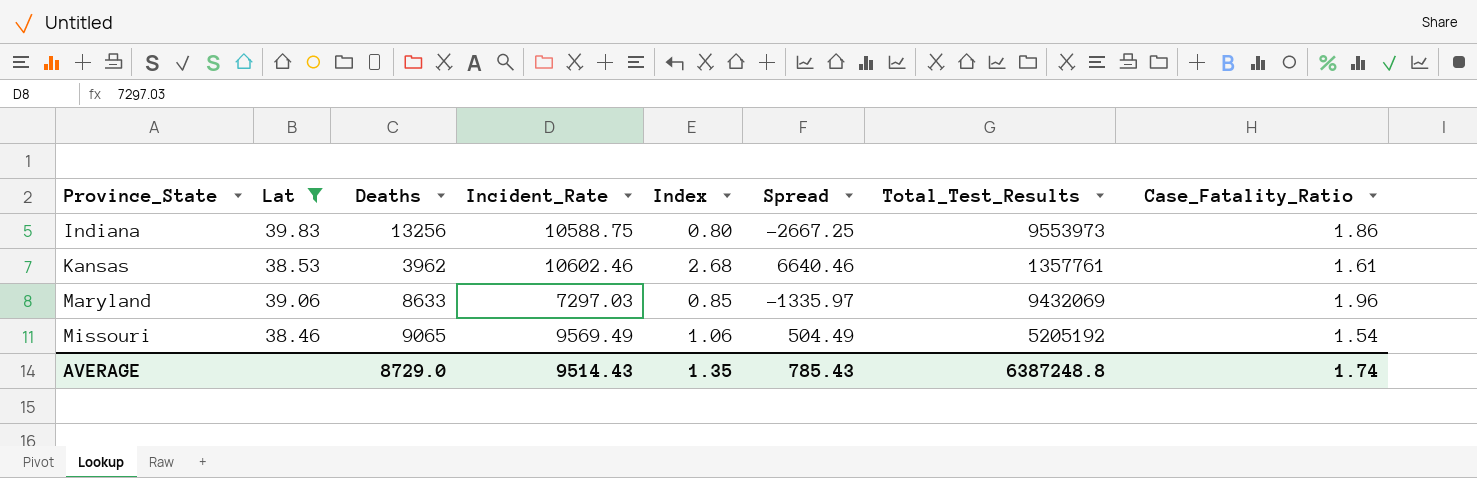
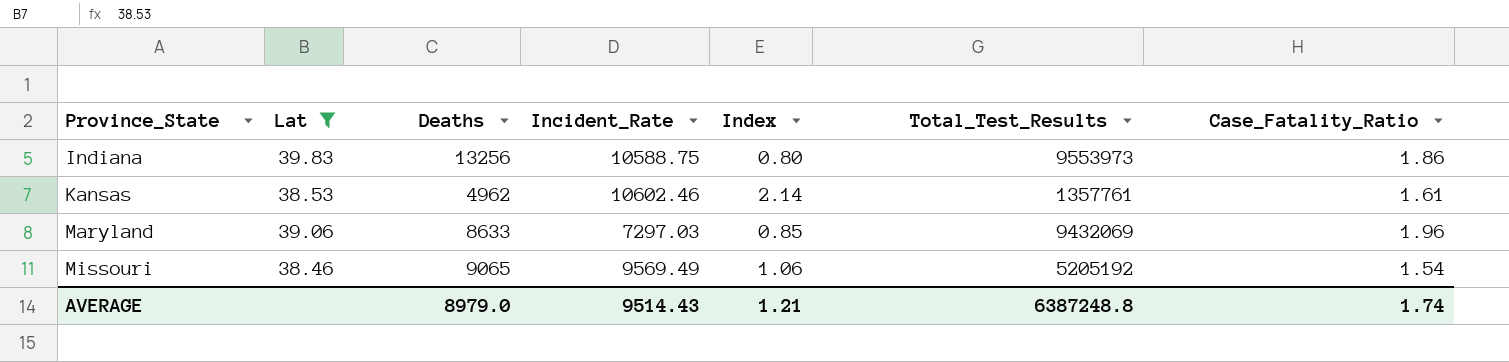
column Spread | formula: [Incident_Rate] - [Deaths] -> none
Kansas | Deaths: 3962 -> 4962
Kansas | Index: 2.68 -> 2.14
AVERAGE | Deaths: 8729.0 -> 8979.0
AVERAGE | Index: 1.35 -> 1.21

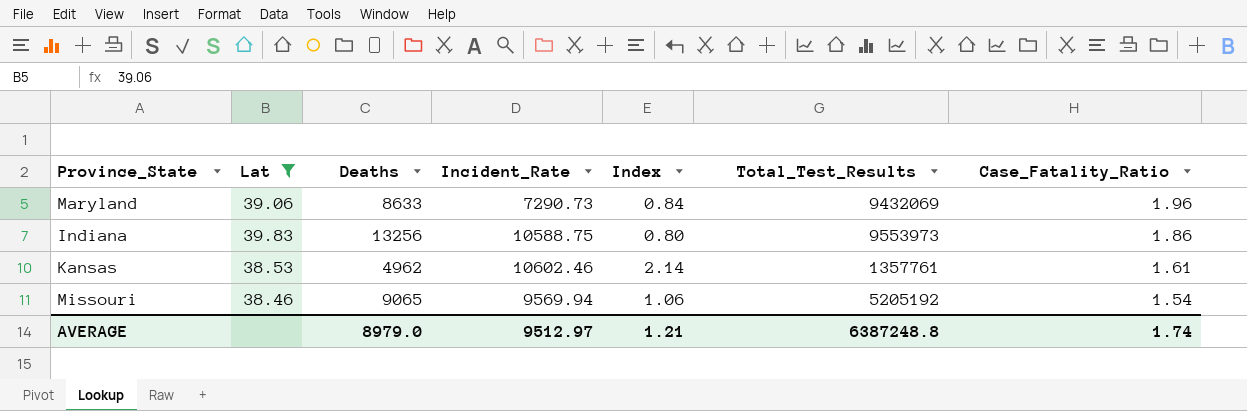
row order: Province_State ascending -> Case_Fatality_Ratio descending
Maryland | Incident_Rate: 7297.03 -> 7290.73
Maryland | Index: 0.85 -> 0.84
Missouri | Incident_Rate: 9569.49 -> 9569.94
AVERAGE | Incident_Rate: 9514.43 -> 9512.97

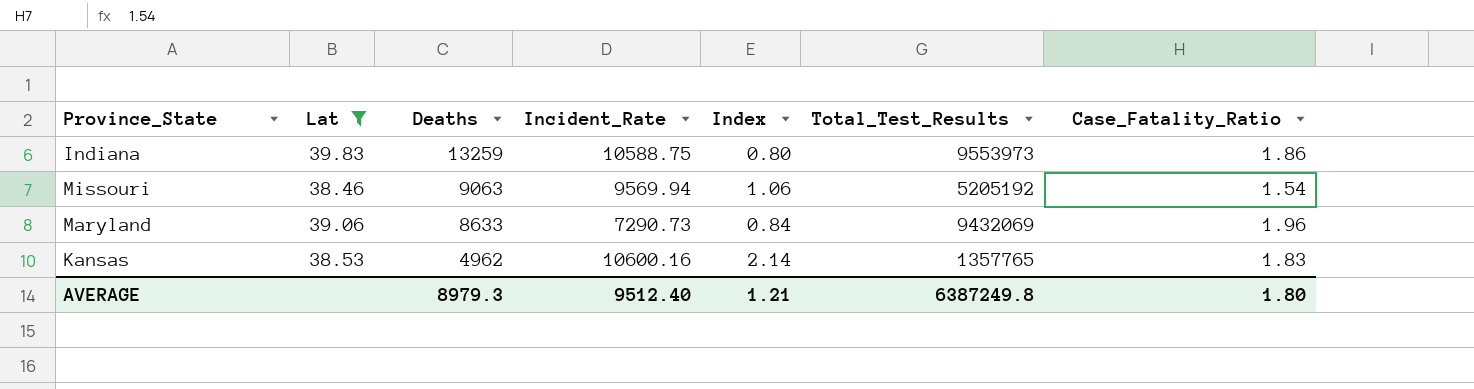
row order: Case_Fatality_Ratio descending -> Deaths descending
Indiana | Deaths: 13256 -> 13259
Missouri | Deaths: 9065 -> 9063
Kansas | Incident_Rate: 10602.46 -> 10600.16
Kansas | Total_Test_Results: 1357761 -> 1357765
Kansas | Case_Fatality_Ratio: 1.61 -> 1.83
AVERAGE | Deaths: 8979.0 -> 8979.3
AVERAGE | Incident_Rate: 9512.97 -> 9512.40
AVERAGE | Total_Test_Results: 6387248.8 -> 6387249.8
AVERAGE | Case_Fatality_Ratio: 1.74 -> 1.80

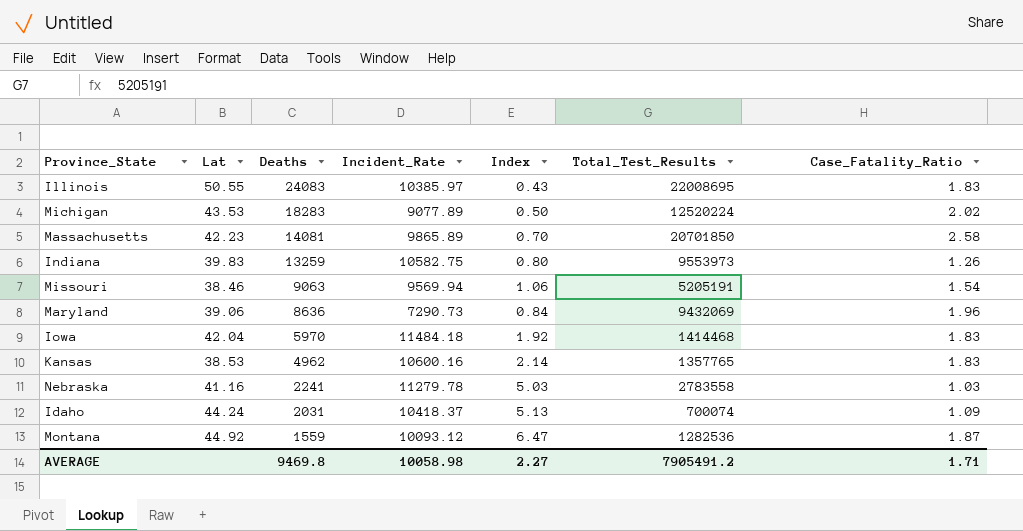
filter: Lat <= 39.83 -> none
Indiana | Incident_Rate: 10588.75 -> 10582.75
Indiana | Case_Fatality_Ratio: 1.86 -> 1.26
Missouri | Total_Test_Results: 5205192 -> 5205191
Maryland | Deaths: 8633 -> 8636
AVERAGE | Deaths: 8979.3 -> 9469.8
AVERAGE | Incident_Rate: 9512.40 -> 10058.98
AVERAGE | Index: 1.21 -> 2.27
AVERAGE | Total_Test_Results: 6387249.8 -> 7905491.2
AVERAGE | Case_Fatality_Ratio: 1.80 -> 1.71

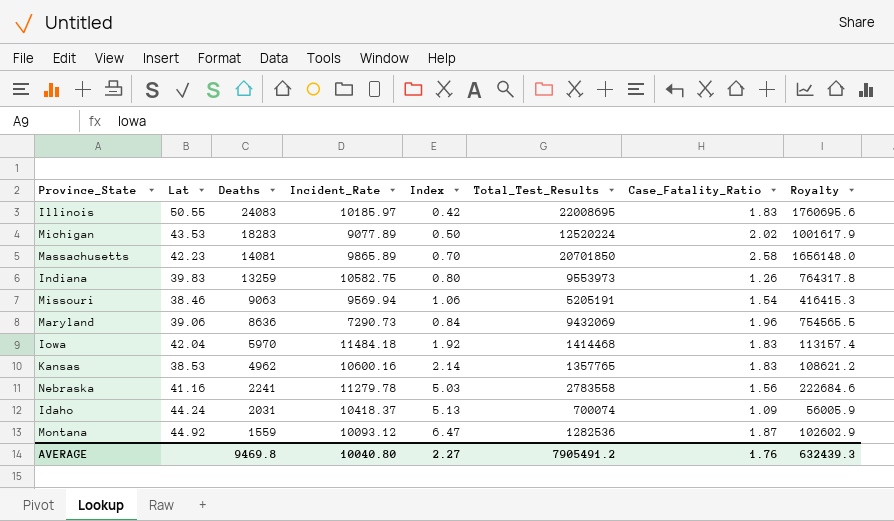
column Royalty | formula: none -> [Total_Test_Results] * 0.08
Illinois | Incident_Rate: 10385.97 -> 10185.97
Illinois | Index: 0.43 -> 0.42
Nebraska | Case_Fatality_Ratio: 1.03 -> 1.56
AVERAGE | Incident_Rate: 10058.98 -> 10040.80
AVERAGE | Case_Fatality_Ratio: 1.71 -> 1.76

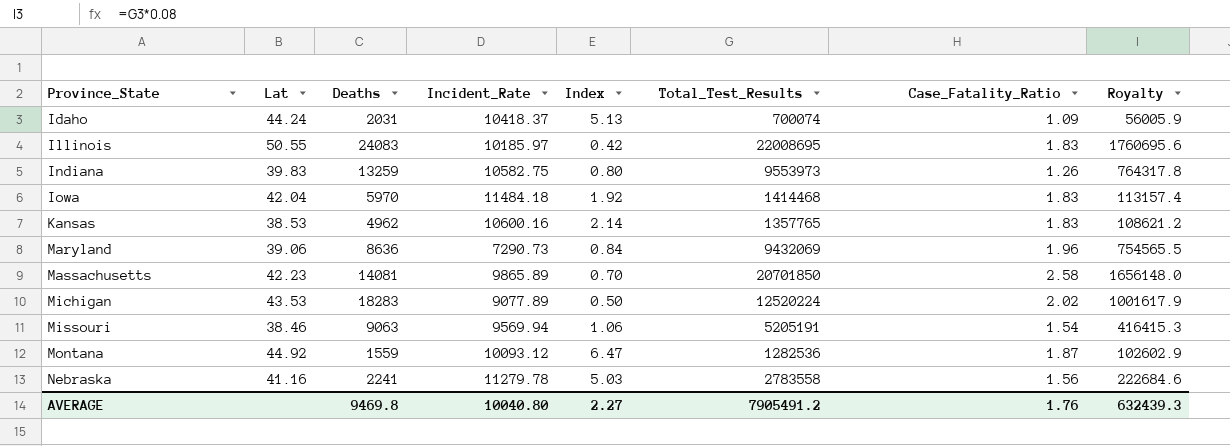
row order: Deaths descending -> Province_State ascending

